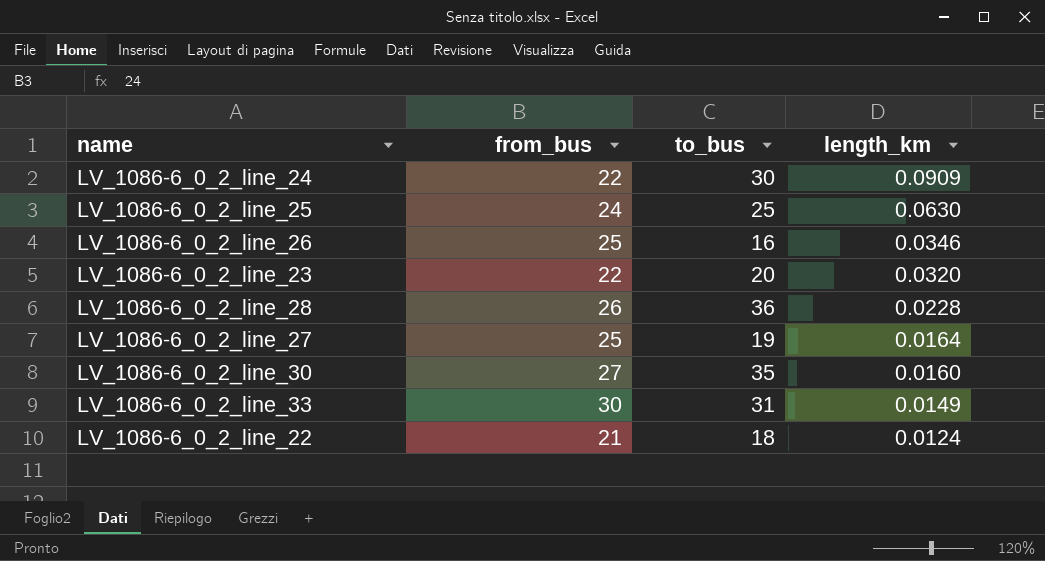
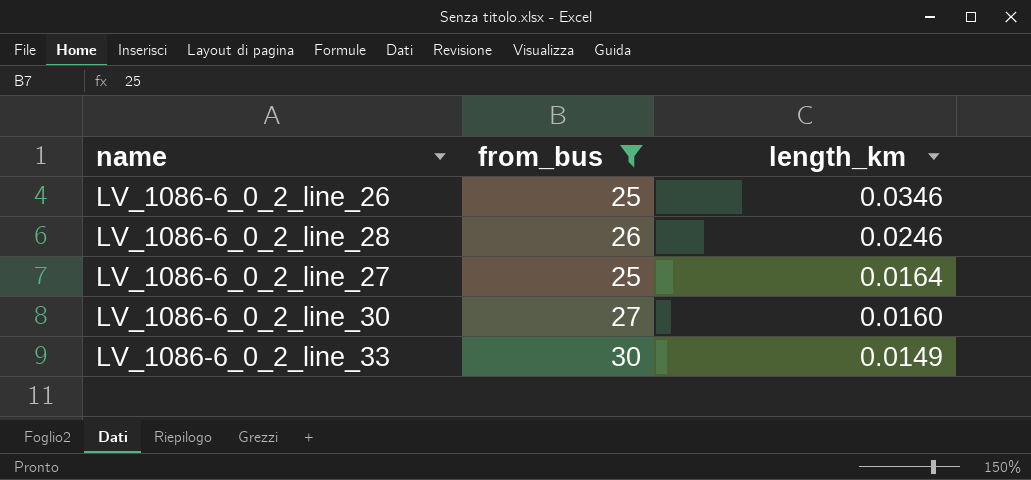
filter: none -> from_bus >= 25
column to_bus | position: 3 -> none
LV_1086-6_0_2_line_28 | length_km: 0.0228 -> 0.0246

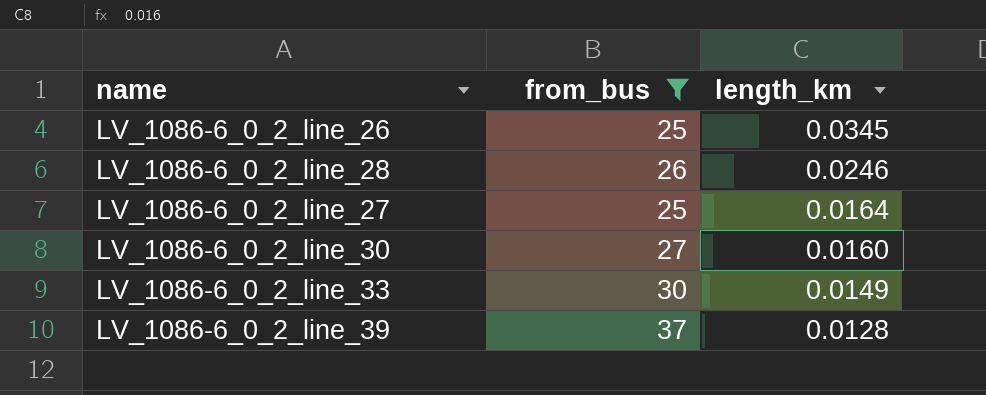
LV_1086-6_0_2_line_26 | length_km: 0.0346 -> 0.0345
row LV_1086-6_0_2_line_39: none -> 37 | 0.0128

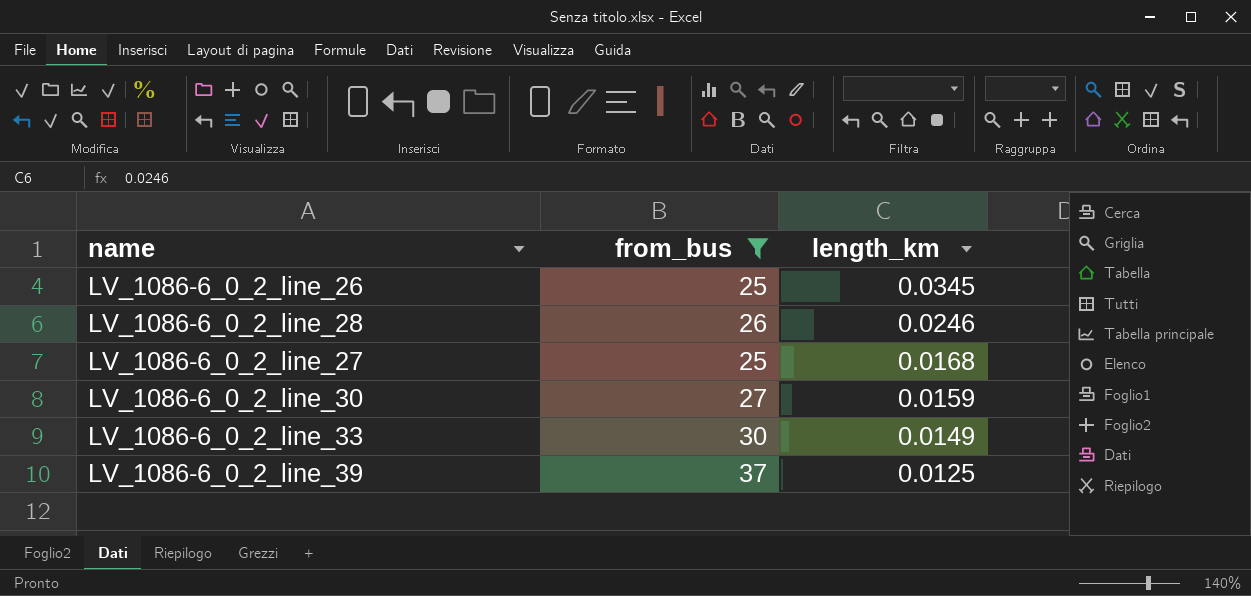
LV_1086-6_0_2_line_27 | length_km: 0.0164 -> 0.0168
LV_1086-6_0_2_line_30 | length_km: 0.0160 -> 0.0159
LV_1086-6_0_2_line_39 | length_km: 0.0128 -> 0.0125

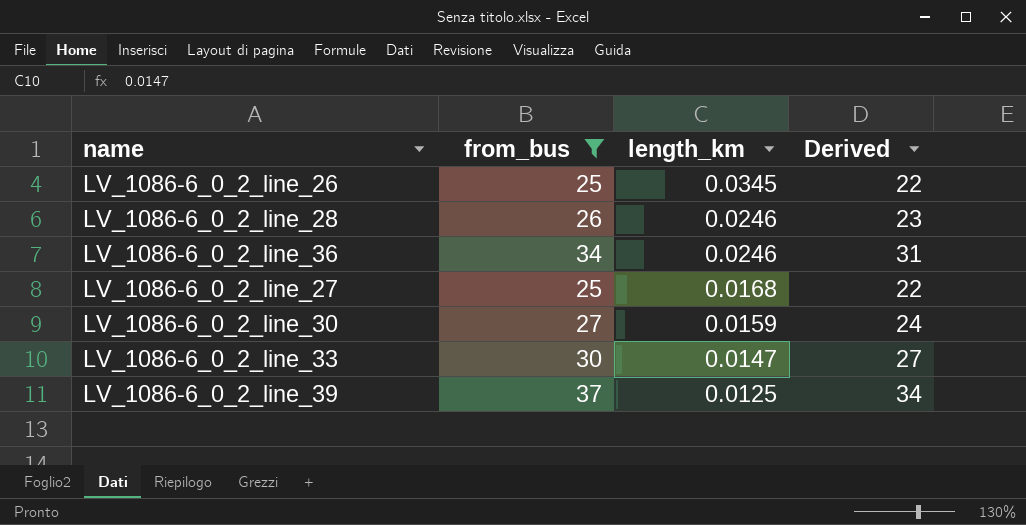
column Derived | formula: none -> [from_bus] - 3
row LV_1086-6_0_2_line_36: none -> 34 | 0.0246 | 31
LV_1086-6_0_2_line_33 | length_km: 0.0149 -> 0.0147

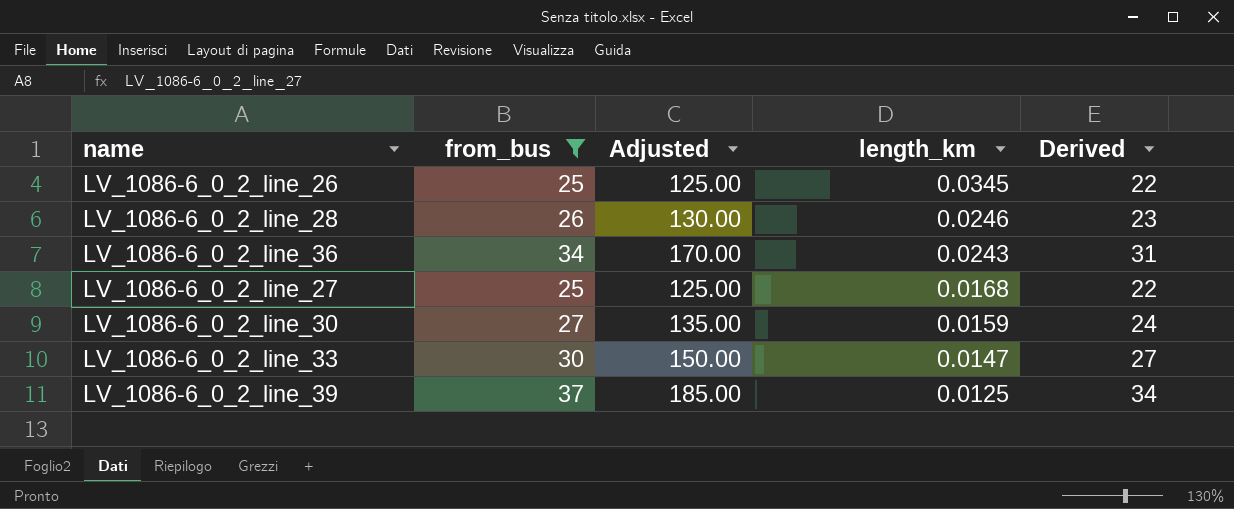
column Adjusted | formula: none -> [from_bus] * 5
LV_1086-6_0_2_line_36 | length_km: 0.0246 -> 0.0243

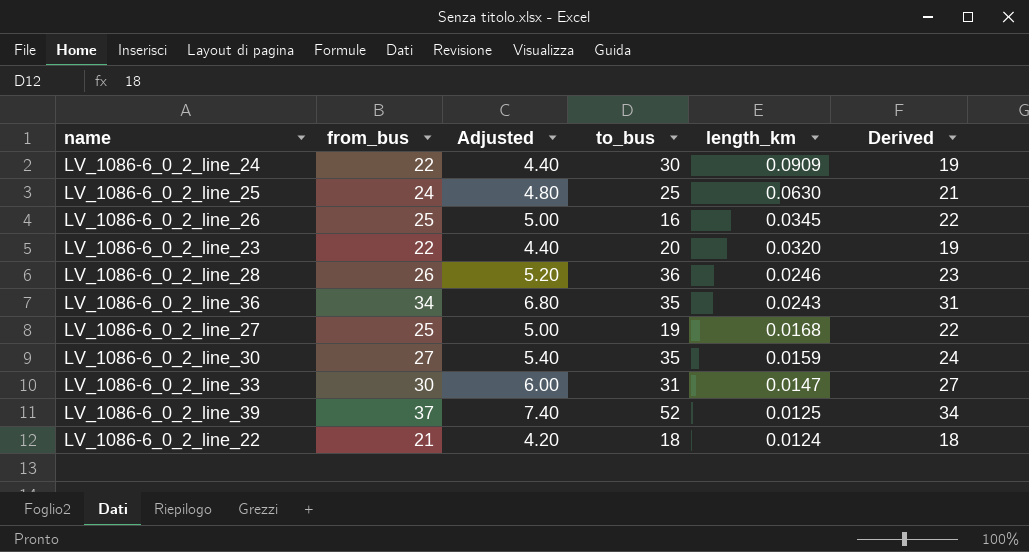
filter: from_bus >= 25 -> none
column Adjusted | formula: [from_bus] * 5 -> [from_bus] * 0.2
column to_bus | position: none -> 4

